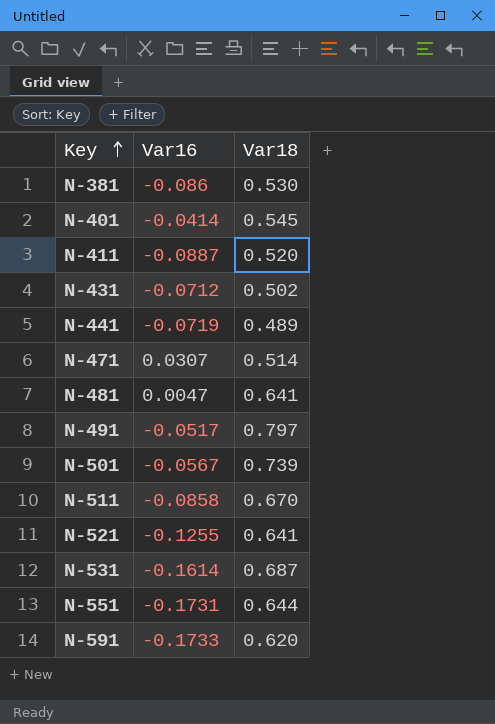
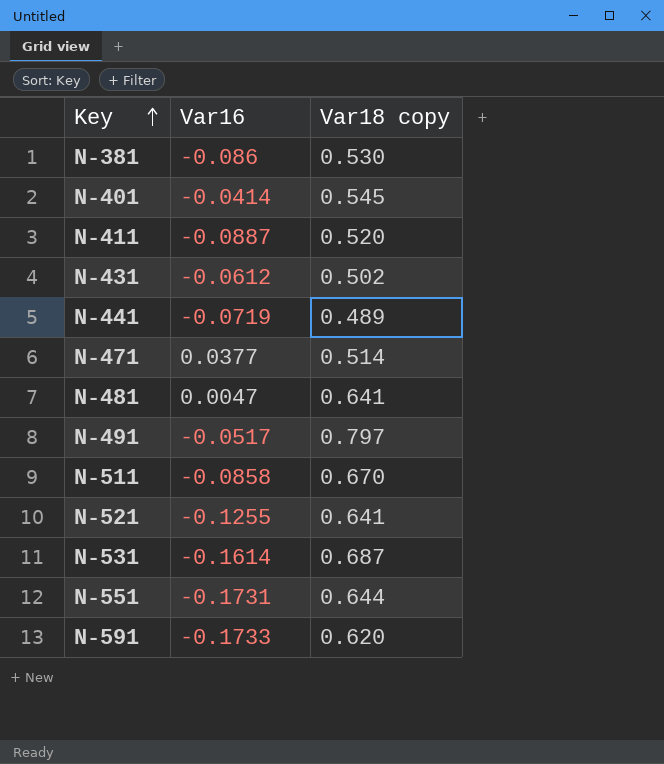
column name: Var18 -> Var18 copy
row N-501: -0.0567 | 0.739 -> none
N-431 | Var16: -0.0712 -> -0.0612
N-471 | Var16: 0.0307 -> 0.0377

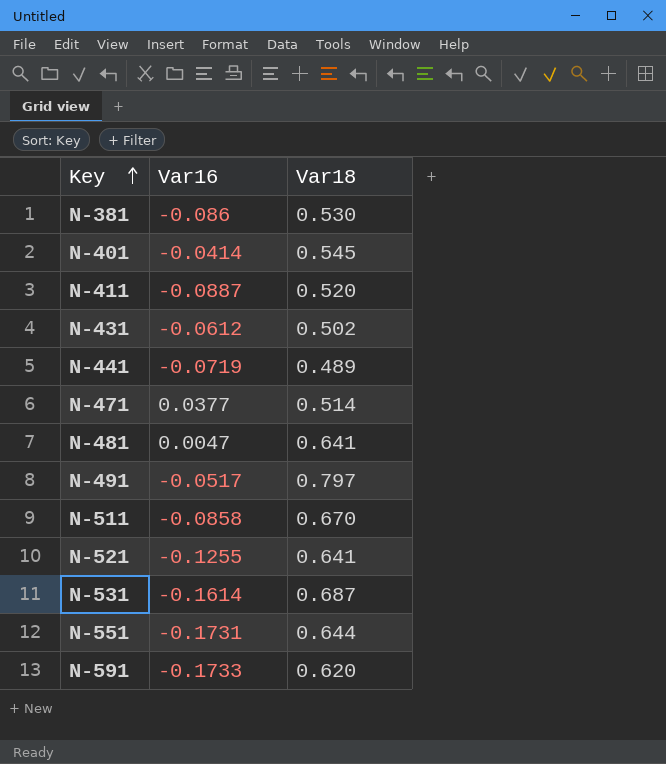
column name: Var18 copy -> Var18

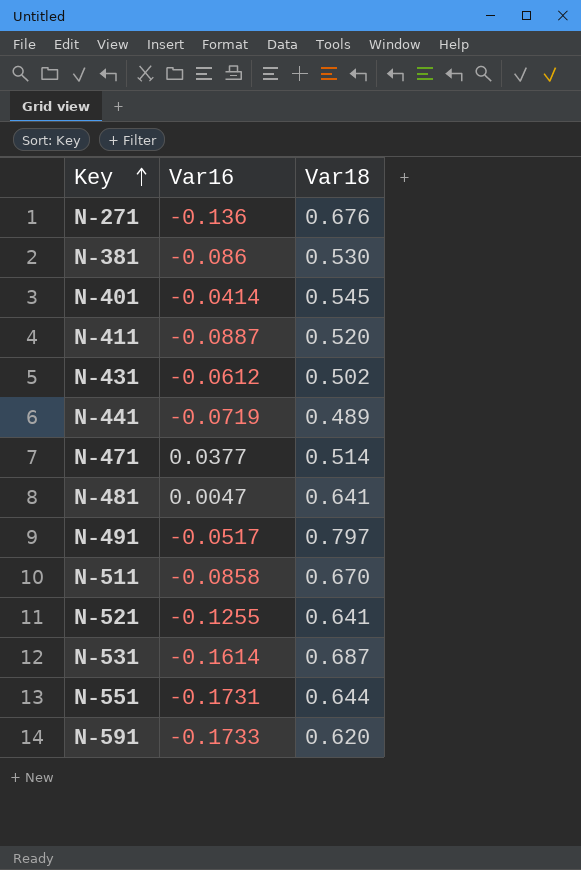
row N-271: none -> -0.136 | 0.676

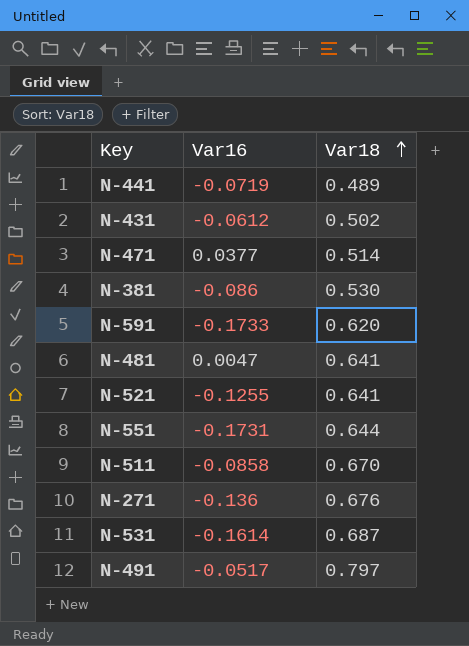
row order: Key ascending -> Var18 ascending
row N-401: -0.0414 | 0.545 -> none
row N-411: -0.0887 | 0.520 -> none

